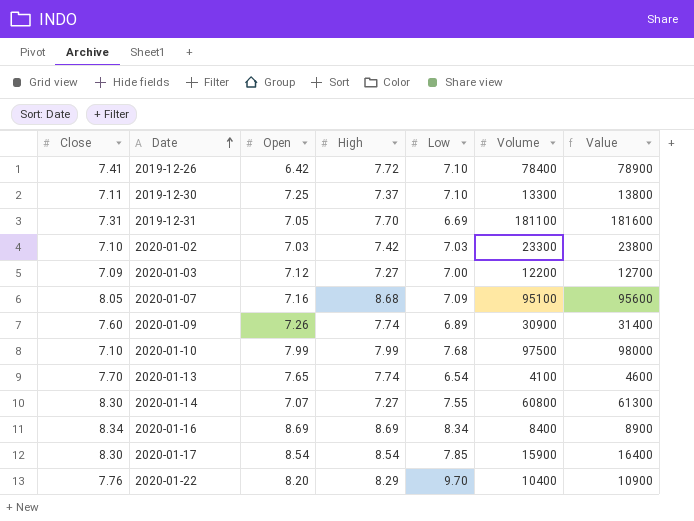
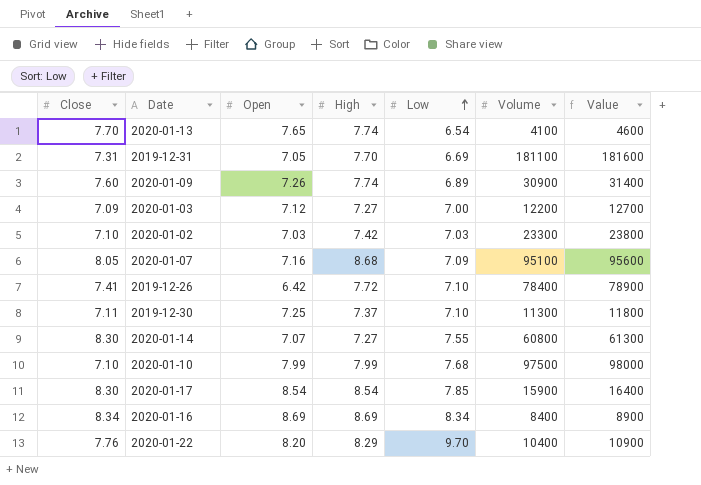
row order: Date ascending -> Low ascending
2019-12-30 | Volume: 13300 -> 11300
2019-12-30 | Value: 13800 -> 11800

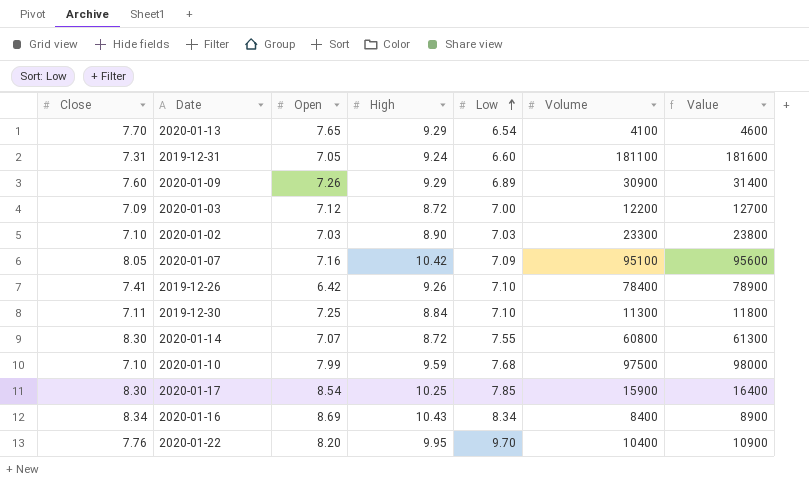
2020-01-13 | High: 7.74 -> 9.29
2019-12-31 | High: 7.70 -> 9.24
2019-12-31 | Low: 6.69 -> 6.60
2020-01-09 | High: 7.74 -> 9.29
2020-01-03 | High: 7.27 -> 8.72
2020-01-02 | High: 7.42 -> 8.90
2020-01-07 | High: 8.68 -> 10.42
2019-12-26 | High: 7.72 -> 9.26
2019-12-30 | High: 7.37 -> 8.84
2020-01-14 | High: 7.27 -> 8.72
2020-01-10 | High: 7.99 -> 9.59
2020-01-17 | High: 8.54 -> 10.25
2020-01-16 | High: 8.69 -> 10.43
2020-01-22 | High: 8.29 -> 9.95

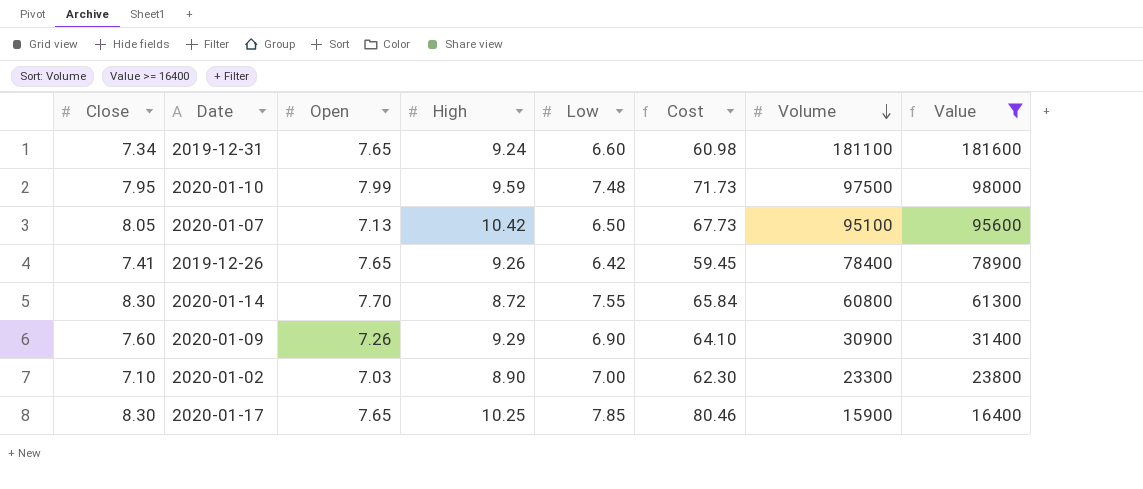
filter: none -> Value >= 16400
row order: Low ascending -> Volume descending
column Cost | formula: none -> [High] * [Low]
2019-12-31 | Close: 7.31 -> 7.34
2019-12-31 | Open: 7.05 -> 7.65
2020-01-10 | Close: 7.10 -> 7.95
2020-01-10 | Low: 7.68 -> 7.48
2020-01-07 | Open: 7.16 -> 7.13
2020-01-07 | Low: 7.09 -> 6.50
2019-12-26 | Open: 6.42 -> 7.65
2019-12-26 | Low: 7.10 -> 6.42
2020-01-14 | Open: 7.07 -> 7.70
2020-01-09 | Low: 6.89 -> 6.90
2020-01-02 | Low: 7.03 -> 7.00
2020-01-17 | Open: 8.54 -> 7.65

